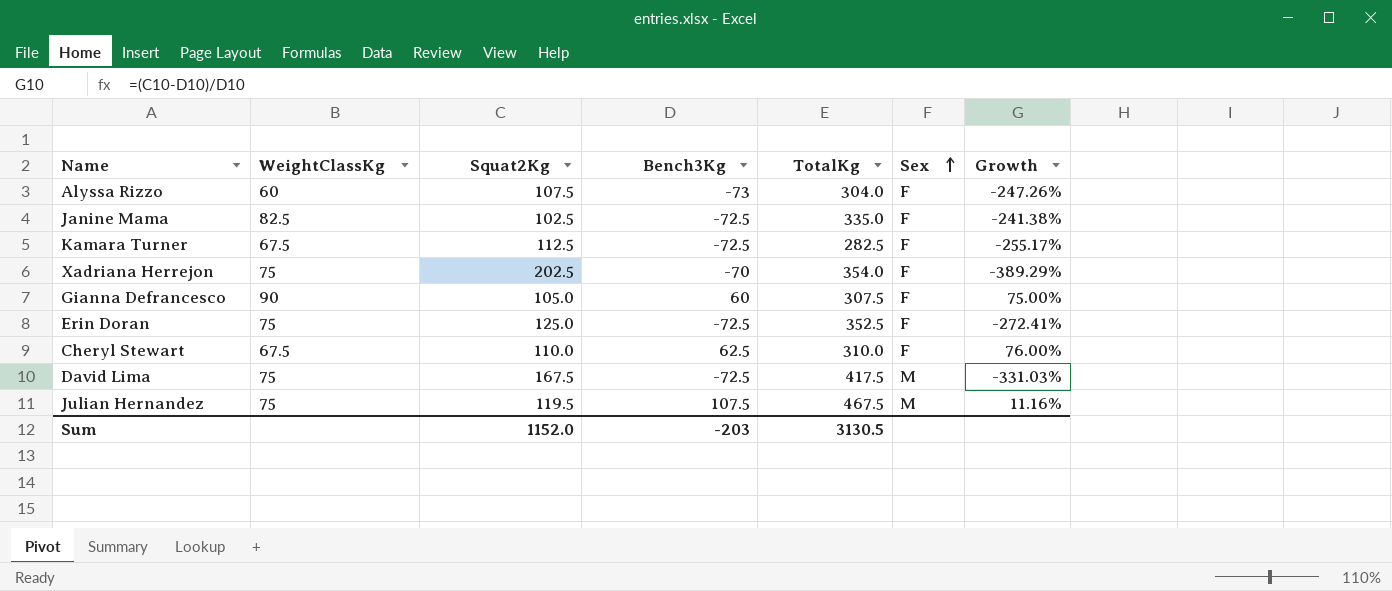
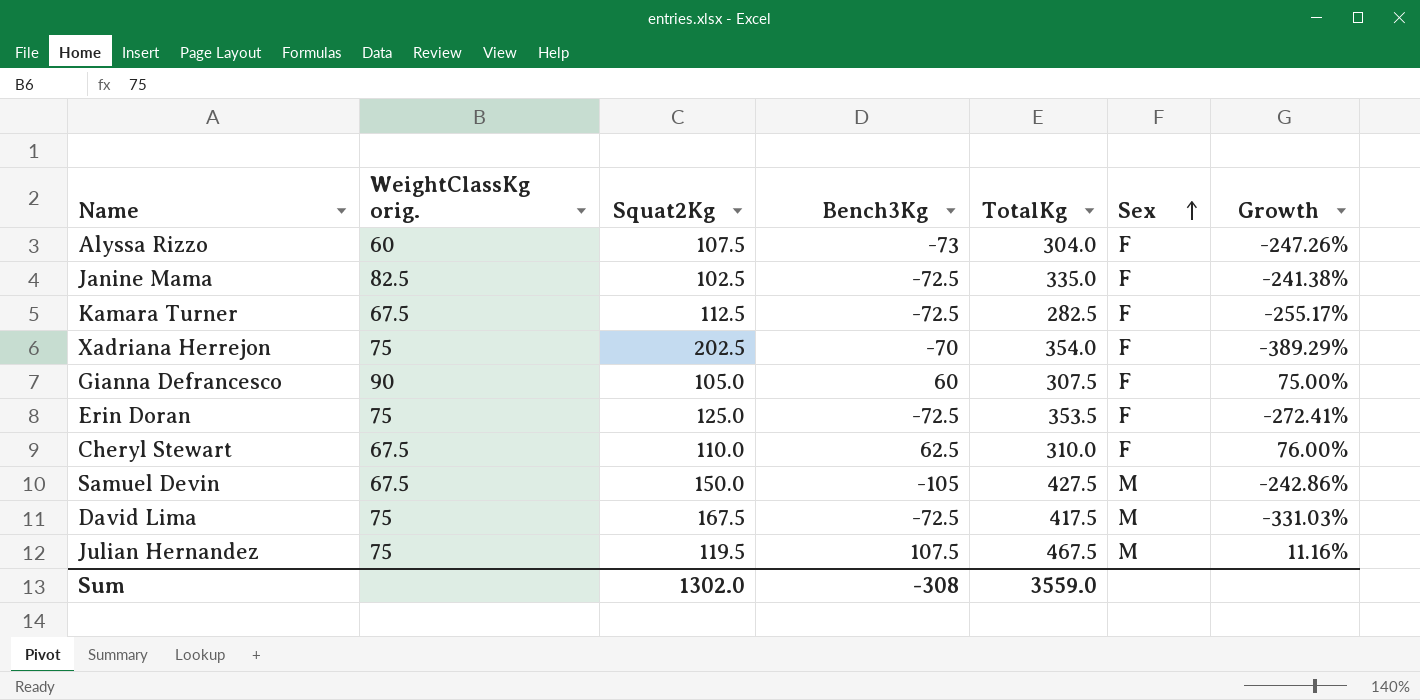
column name: WeightClassKg -> WeightClassKg orig.
Erin Doran | TotalKg: 352.5 -> 353.5
row Samuel Devin: none -> 67.5 | 150.0 | -105 | 427.5 | M | -242.86%
Sum | Squat2Kg: 1152.0 -> 1302.0
Sum | Bench3Kg: -203 -> -308
Sum | TotalKg: 3130.5 -> 3559.0

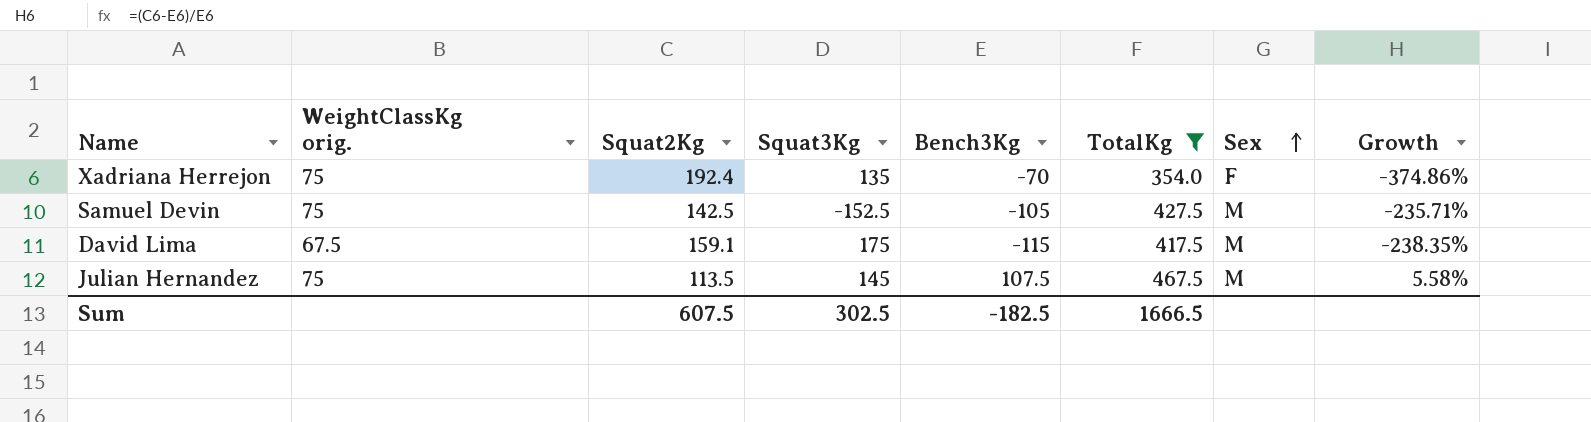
filter: none -> TotalKg >= 354.0
column Squat3Kg | position: none -> 4
Xadriana Herrejon | Squat2Kg: 202.5 -> 192.4
Xadriana Herrejon | Growth: -389.29% -> -374.86%
Samuel Devin | WeightClassKg orig.: 67.5 -> 75
Samuel Devin | Squat2Kg: 150.0 -> 142.5
Samuel Devin | Growth: -242.86% -> -235.71%
David Lima | WeightClassKg orig.: 75 -> 67.5
David Lima | Squat2Kg: 167.5 -> 159.1
David Lima | Bench3Kg: -72.5 -> -115
David Lima | Growth: -331.03% -> -238.35%
Julian Hernandez | Squat2Kg: 119.5 -> 113.5
Julian Hernandez | Growth: 11.16% -> 5.58%
Sum | Squat2Kg: 1302.0 -> 607.5
Sum | Bench3Kg: -308 -> -182.5
Sum | TotalKg: 3559.0 -> 1666.5

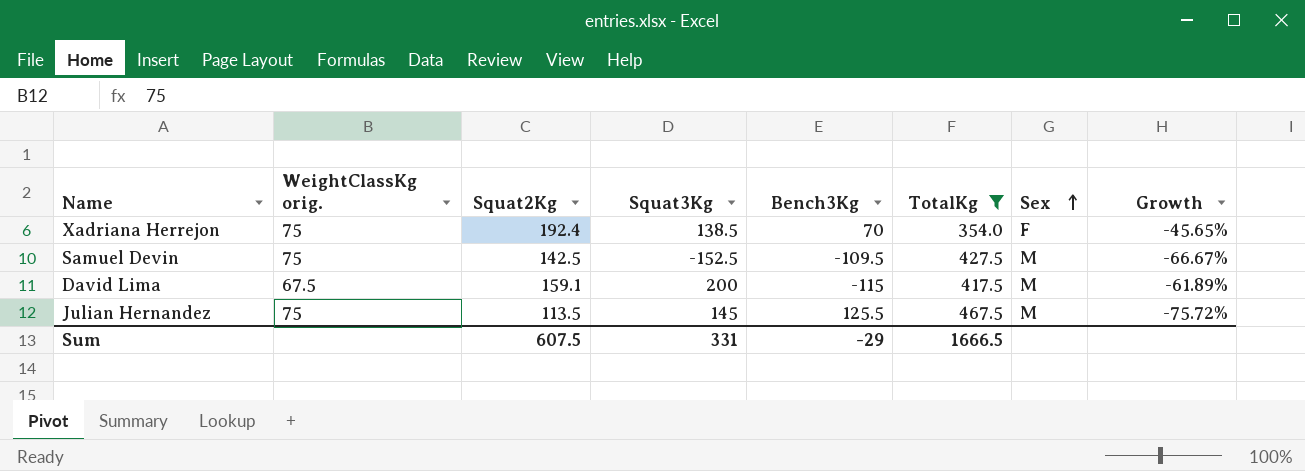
column Growth | formula: ([Squat2Kg] - [Bench3Kg]) / [Bench3Kg] -> ([Squat2Kg] - [TotalKg]) / [TotalKg]
Xadriana Herrejon | Squat3Kg: 135 -> 138.5
Xadriana Herrejon | Bench3Kg: -70 -> 70
Samuel Devin | Bench3Kg: -105 -> -109.5
David Lima | Squat3Kg: 175 -> 200
Julian Hernandez | Bench3Kg: 107.5 -> 125.5
Sum | Squat3Kg: 302.5 -> 331
Sum | Bench3Kg: -182.5 -> -29

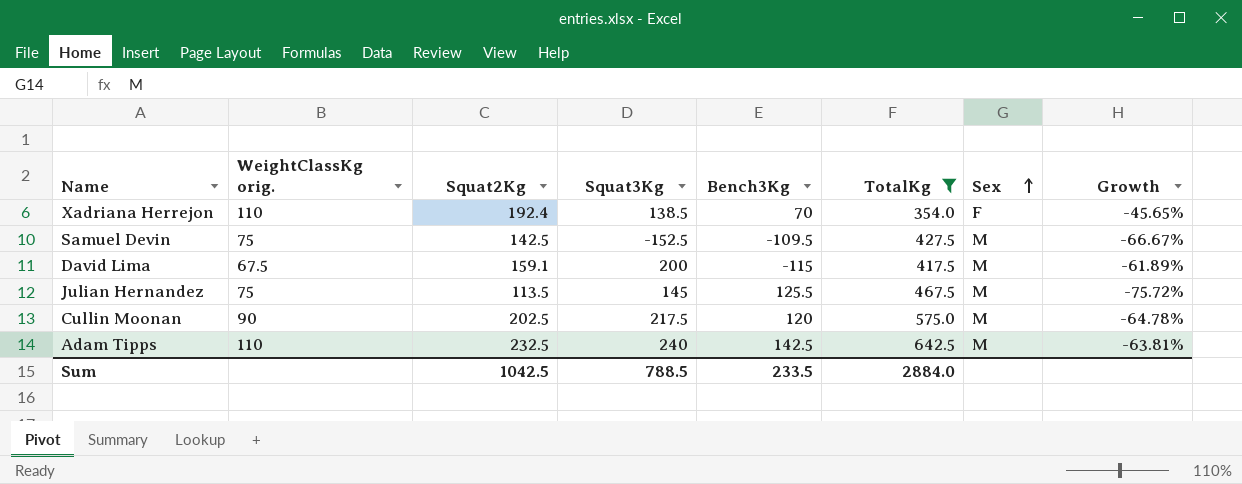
Xadriana Herrejon | WeightClassKg orig.: 75 -> 110
row Cullin Moonan: none -> 90 | 202.5 | 217.5 | 120 | 575.0 | M | -64.78%
row Adam Tipps: none -> 110 | 232.5 | 240 | 142.5 | 642.5 | M | -63.81%
Sum | Squat2Kg: 607.5 -> 1042.5
Sum | Squat3Kg: 331 -> 788.5
Sum | Bench3Kg: -29 -> 233.5
Sum | TotalKg: 1666.5 -> 2884.0

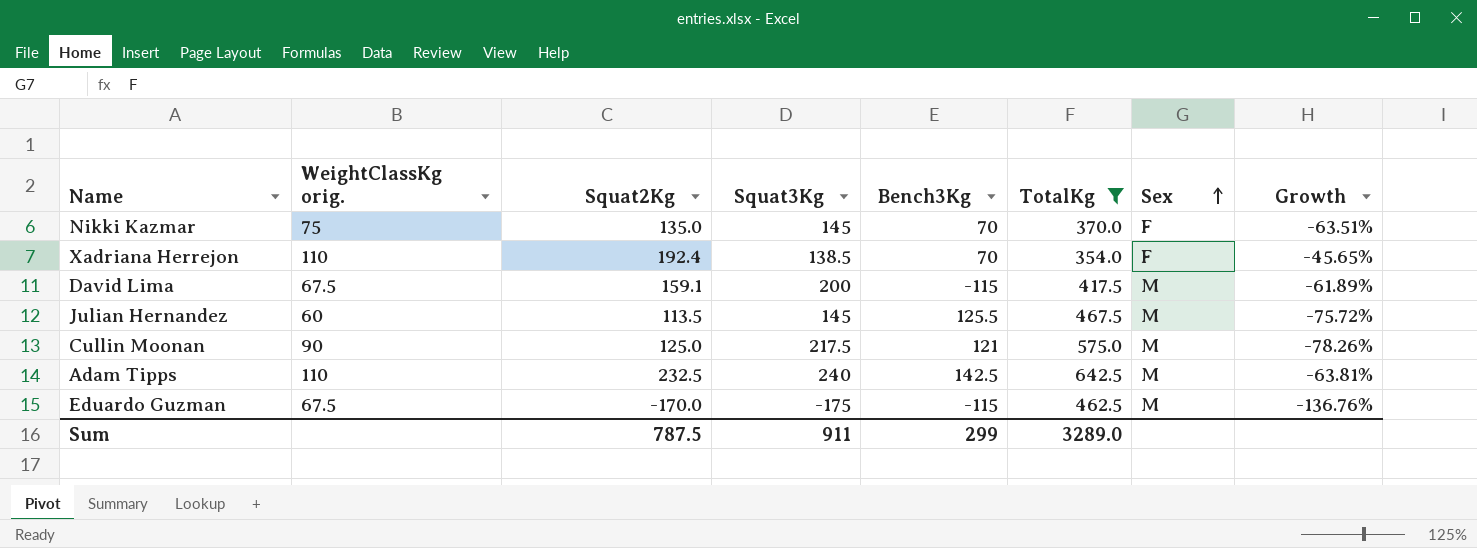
row Samuel Devin: 75 | 142.5 | -152.5 | -109.5 | 427.5 | M | -66.67% -> none
row Nikki Kazmar: none -> 75 | 135.0 | 145 | 70 | 370.0 | F | -63.51%
Julian Hernandez | WeightClassKg orig.: 75 -> 60
Cullin Moonan | Squat2Kg: 202.5 -> 125.0
Cullin Moonan | Bench3Kg: 120 -> 121
Cullin Moonan | Growth: -64.78% -> -78.26%
row Eduardo Guzman: none -> 67.5 | -170.0 | -175 | -115 | 462.5 | M | -136.76%
Sum | Squat2Kg: 1042.5 -> 787.5
Sum | Squat3Kg: 788.5 -> 911
Sum | Bench3Kg: 233.5 -> 299
Sum | TotalKg: 2884.0 -> 3289.0

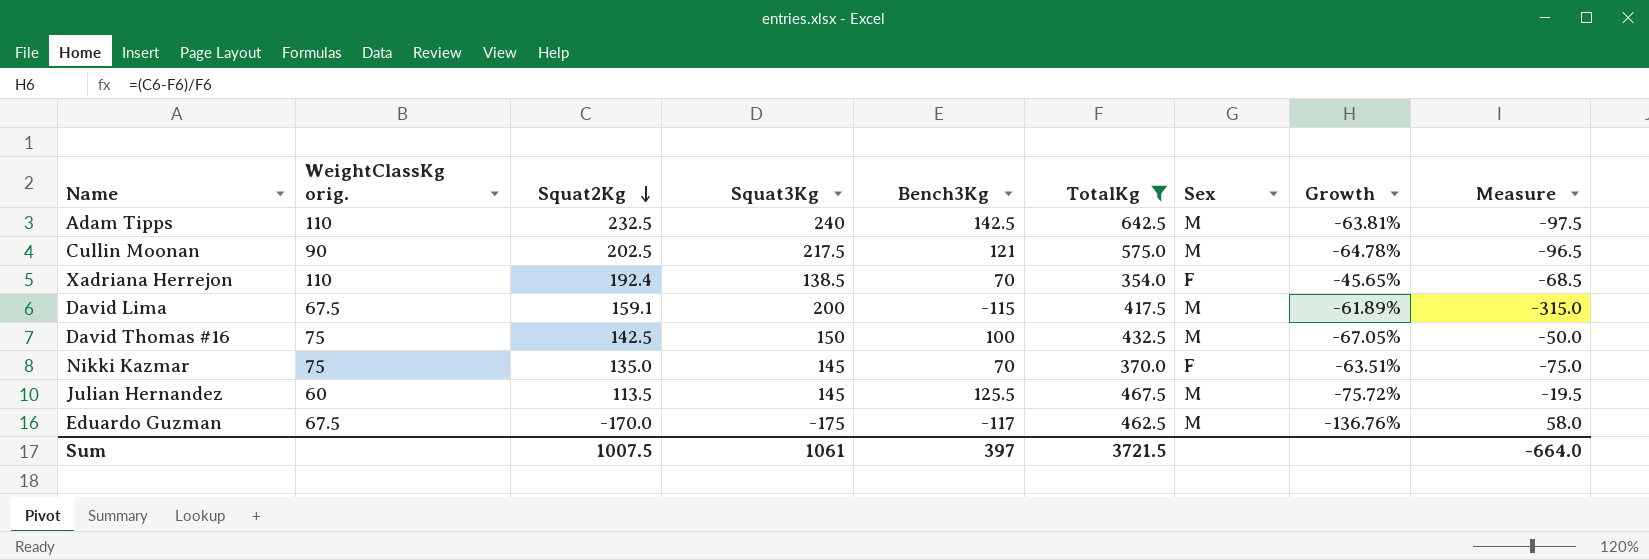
row order: Sex ascending -> Squat2Kg descending
column Measure | formula: none -> [Bench3Kg] - [Squat3Kg]
Cullin Moonan | Squat2Kg: 125.0 -> 202.5
Cullin Moonan | Growth: -78.26% -> -64.78%
row David Thomas #16: none -> 75 | 142.5 | 150 | 100 | 432.5 | M | -67.05% | -50.0
Eduardo Guzman | Bench3Kg: -115 -> -117
Sum | Squat2Kg: 787.5 -> 1007.5
Sum | Squat3Kg: 911 -> 1061
Sum | Bench3Kg: 299 -> 397
Sum | TotalKg: 3289.0 -> 3721.5

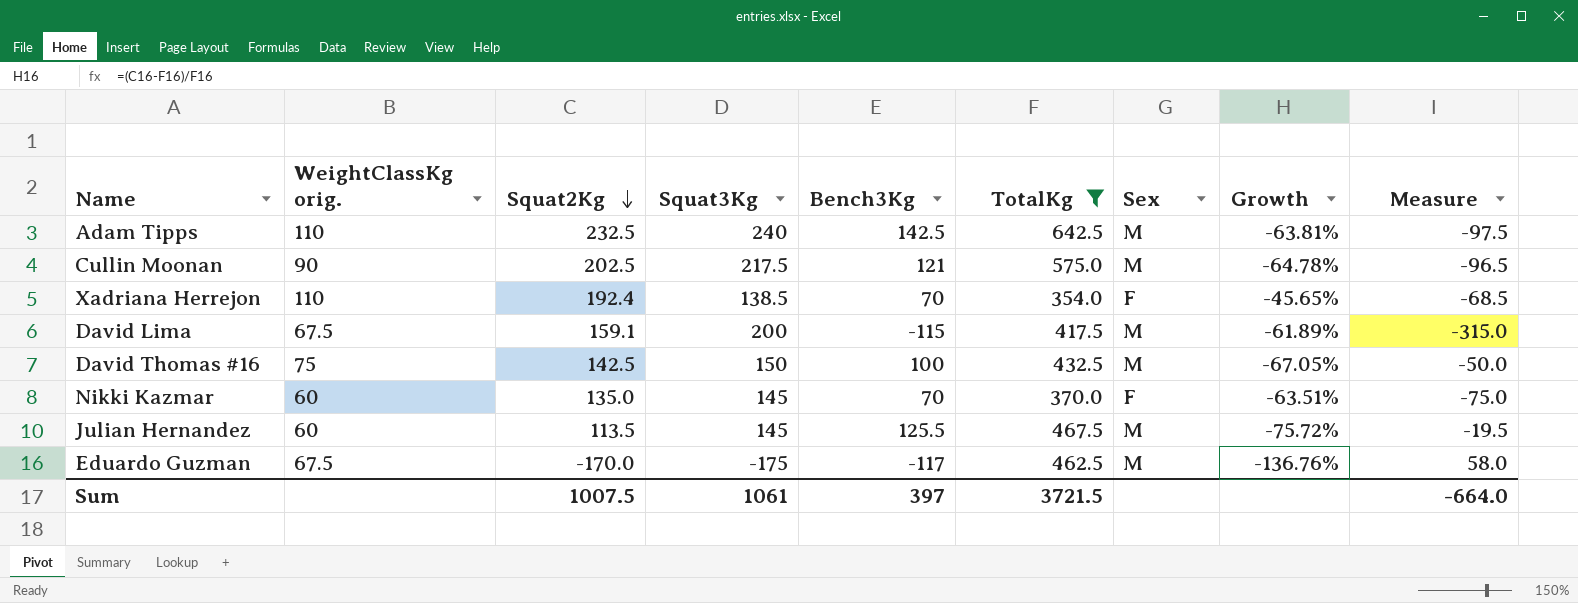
Nikki Kazmar | WeightClassKg orig.: 75 -> 60

